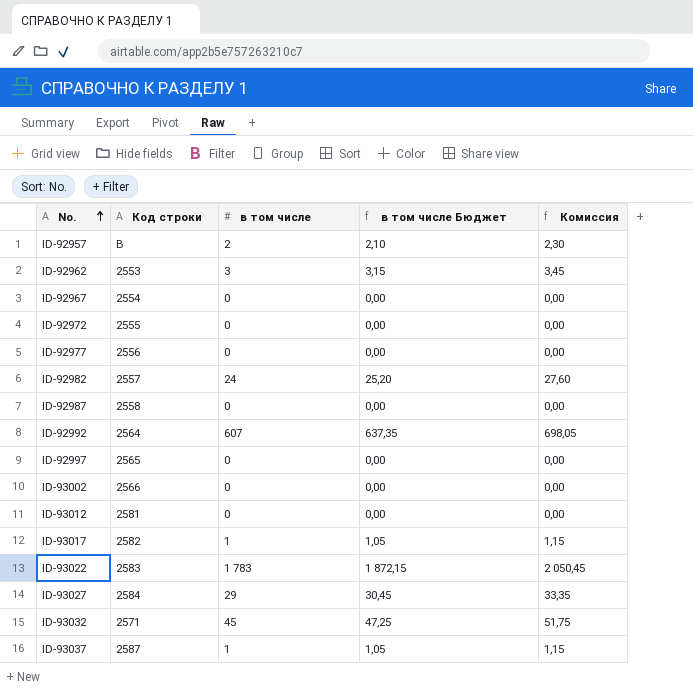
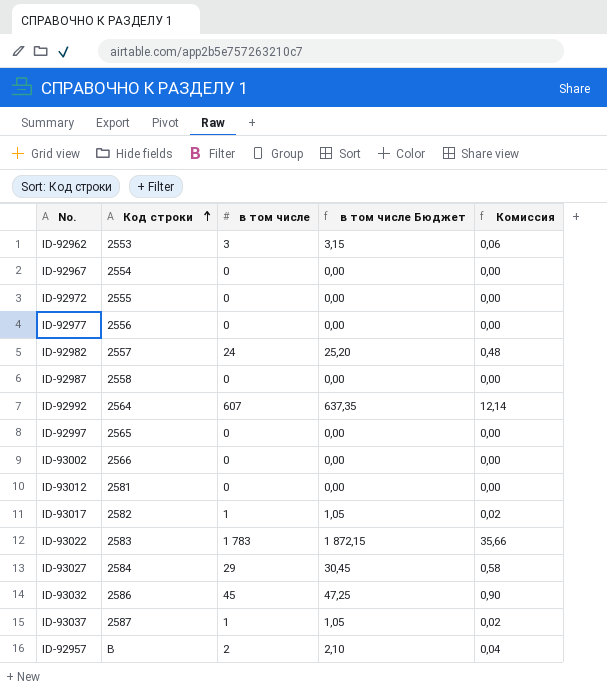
row order: No. ascending -> Код строки ascending
column Комиссия | formula: [в том числе] * 1,15 -> [в том числе] * 0,02
ID-93032 | Код строки: 2571 -> 2586

